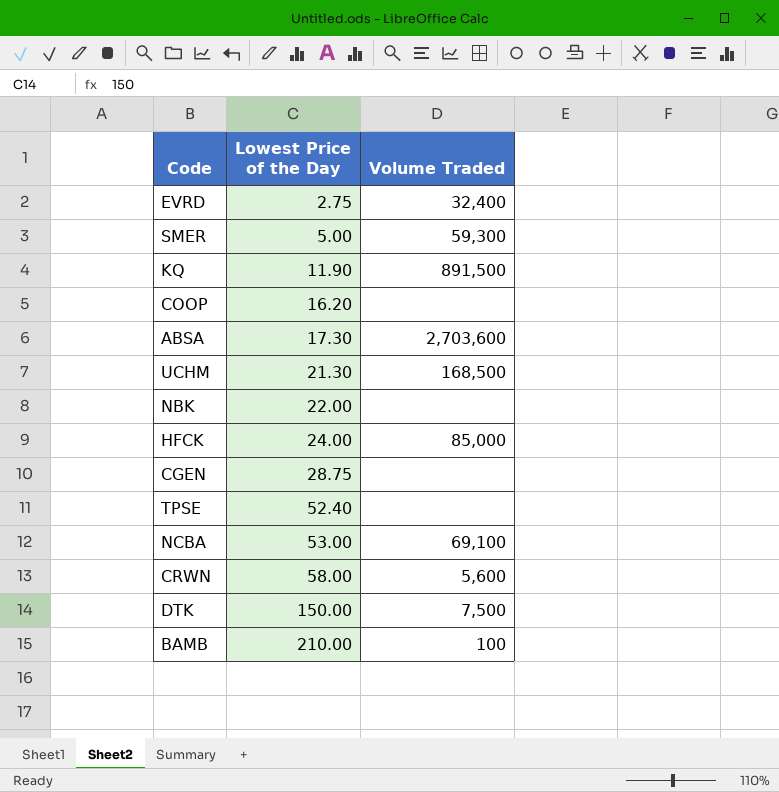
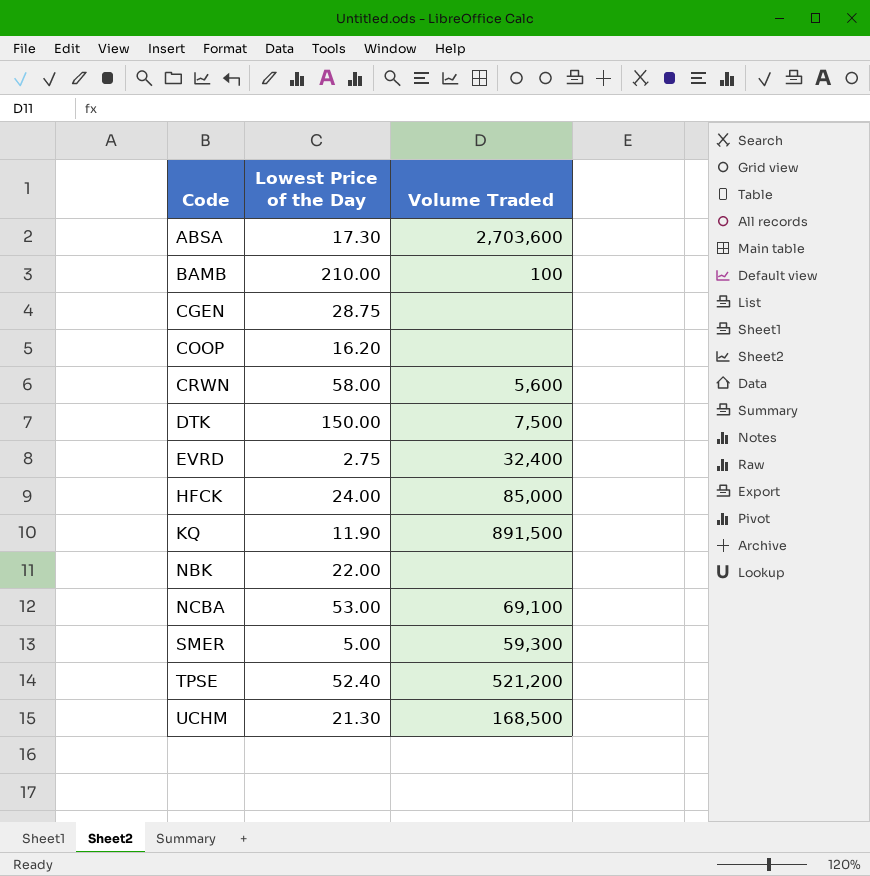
row order: Lowest Price of the Day ascending -> Code ascending
TPSE | Volume Traded: none -> 521,200

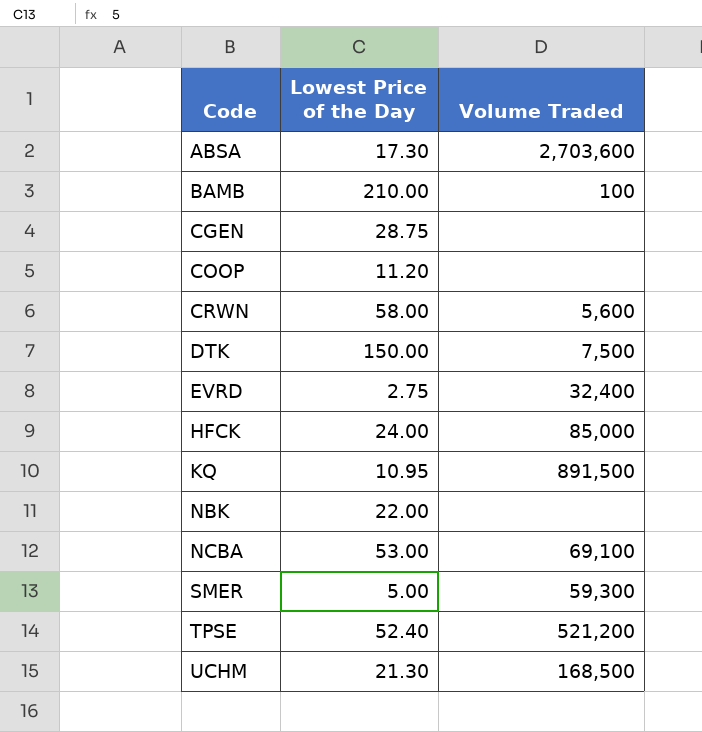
COOP | Lowest Price of the Day: 16.20 -> 11.20
KQ | Lowest Price of the Day: 11.90 -> 10.95

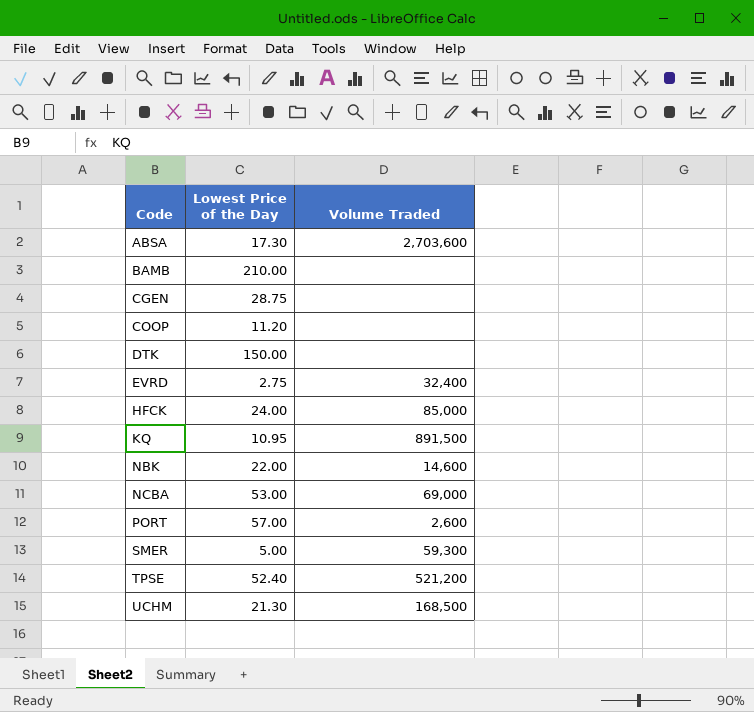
row CRWN: 58.00 | 5,600 -> none
BAMB | Volume Traded: 100 -> none
DTK | Volume Traded: 7,500 -> none
NBK | Volume Traded: none -> 14,600
NCBA | Volume Traded: 69,100 -> 69,000
row PORT: none -> 57.00 | 2,600

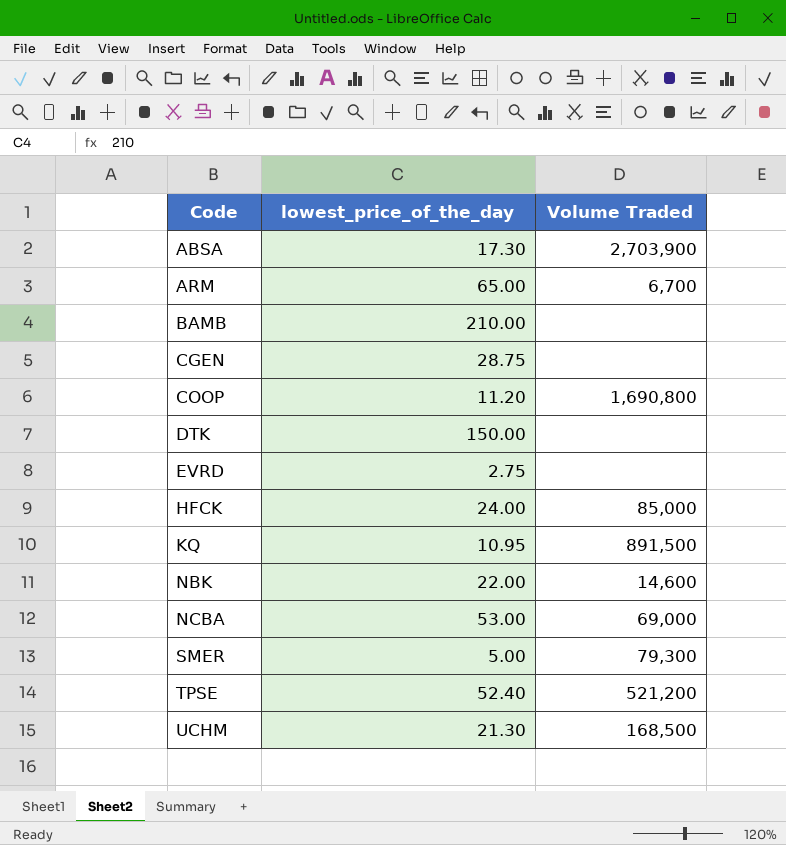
column name: Lowest Price of the Day -> lowest_price_of_the_day
row PORT: 57.00 | 2,600 -> none
ABSA | Volume Traded: 2,703,600 -> 2,703,900
row ARM: none -> 65.00 | 6,700
COOP | Volume Traded: none -> 1,690,800
EVRD | Volume Traded: 32,400 -> none
SMER | Volume Traded: 59,300 -> 79,300

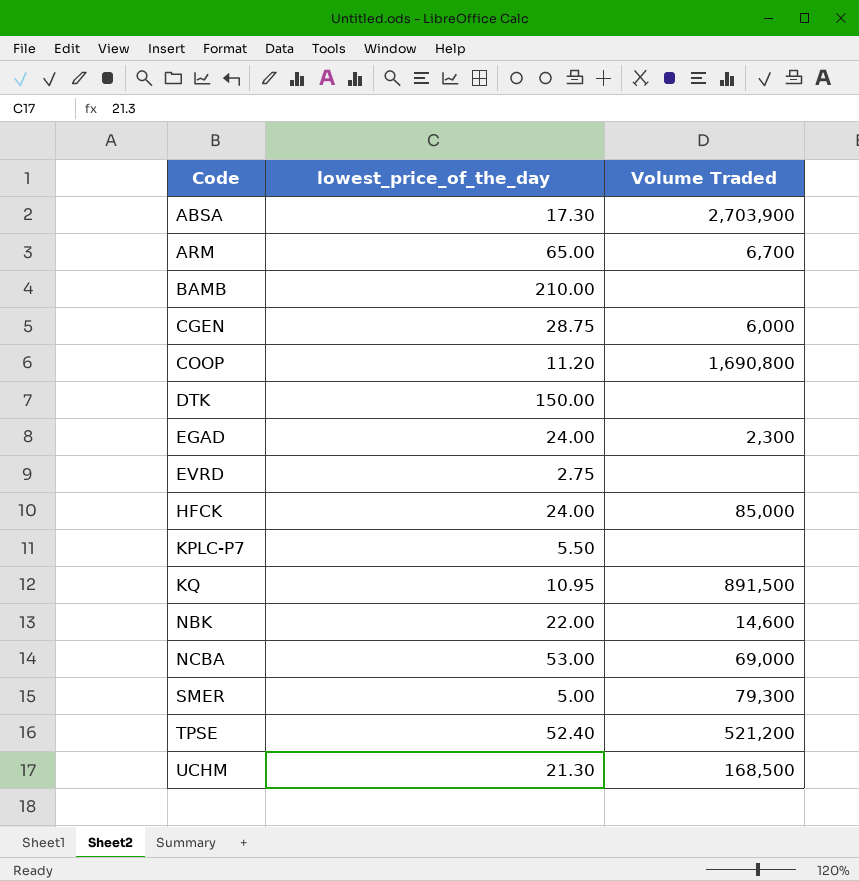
CGEN | Volume Traded: none -> 6,000
row EGAD: none -> 24.00 | 2,300
row KPLC-P7: none -> 5.50 | none

